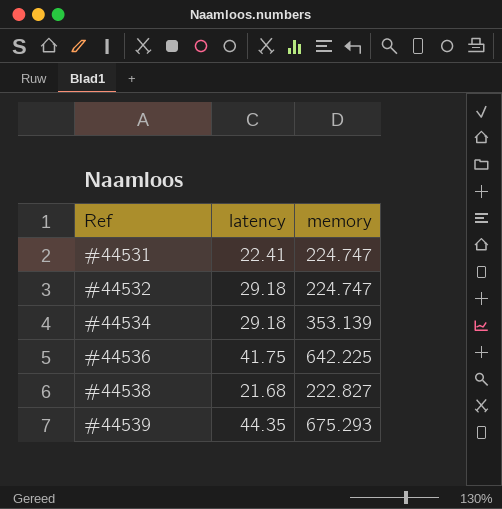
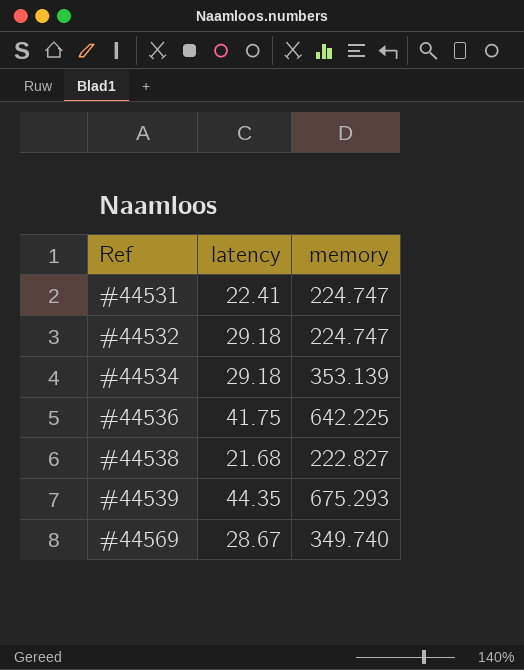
row #44569: none -> 28.67 | 349.740

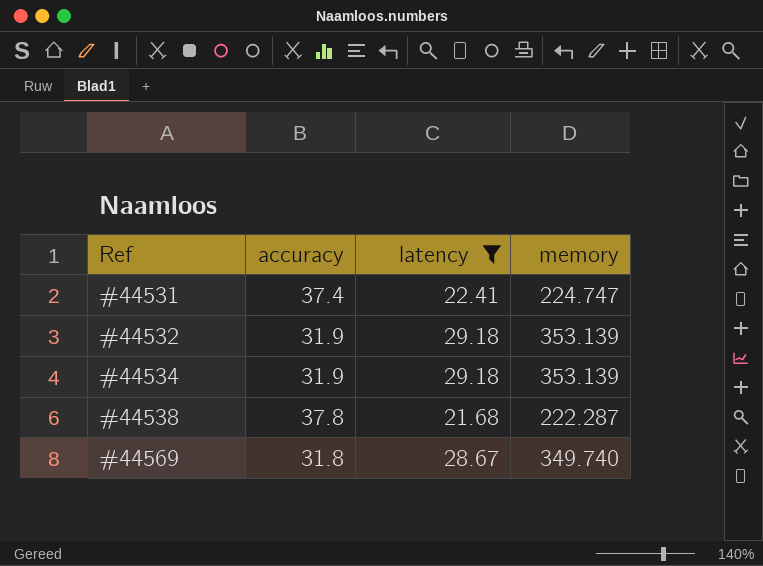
filter: none -> latency <= 29.18
column accuracy | position: none -> 2
#44532 | memory: 224.747 -> 353.139
#44538 | memory: 222.827 -> 222.287

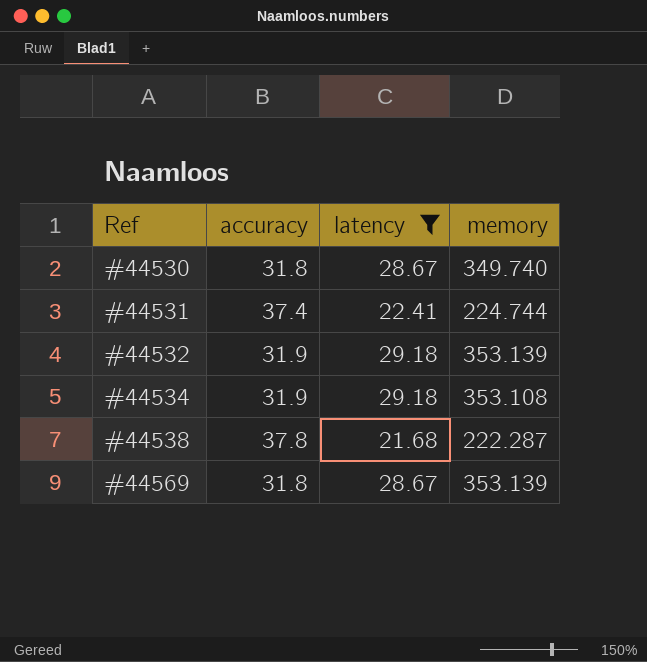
row #44530: none -> 31.8 | 28.67 | 349.740
#44531 | memory: 224.747 -> 224.744
#44534 | memory: 353.139 -> 353.108
#44569 | memory: 349.740 -> 353.139

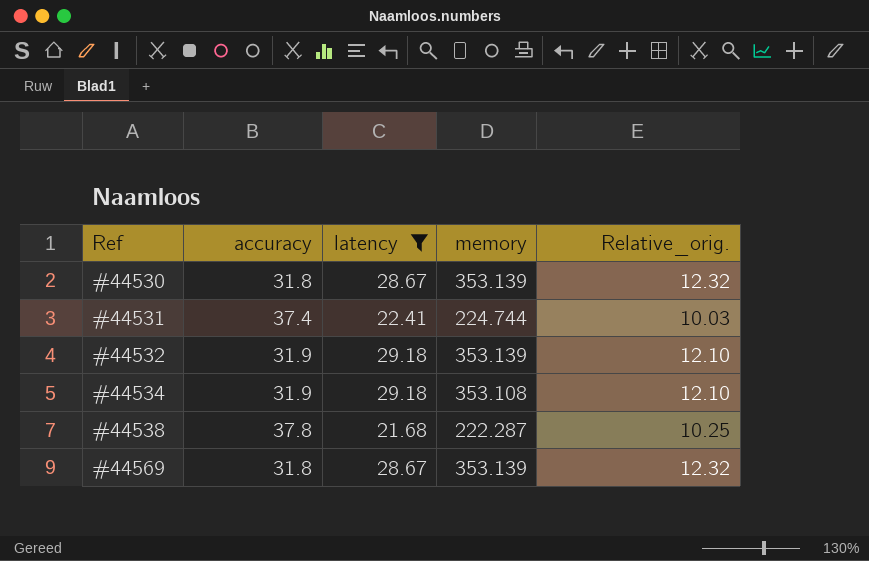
column Relative_orig. | formula: none -> [memory] / [latency]
#44530 | memory: 349.740 -> 353.139

